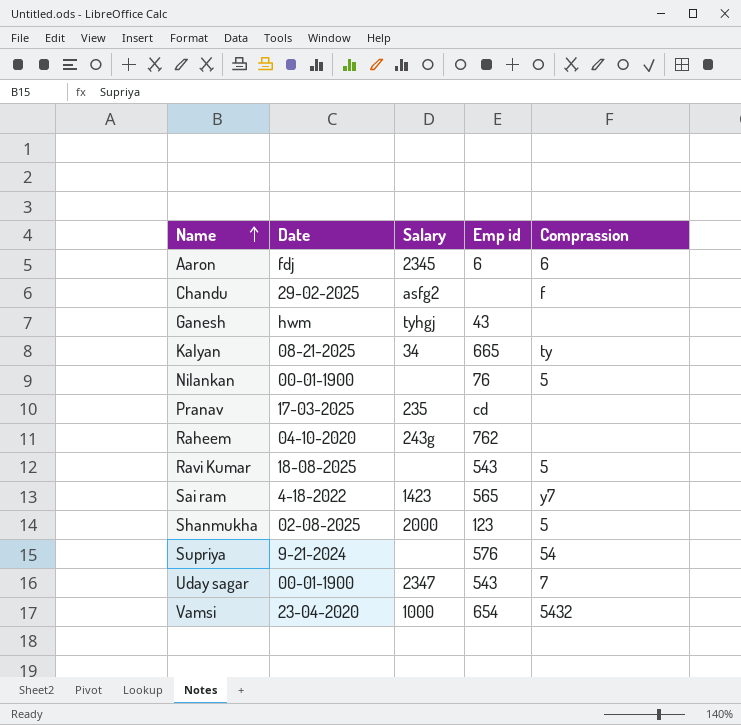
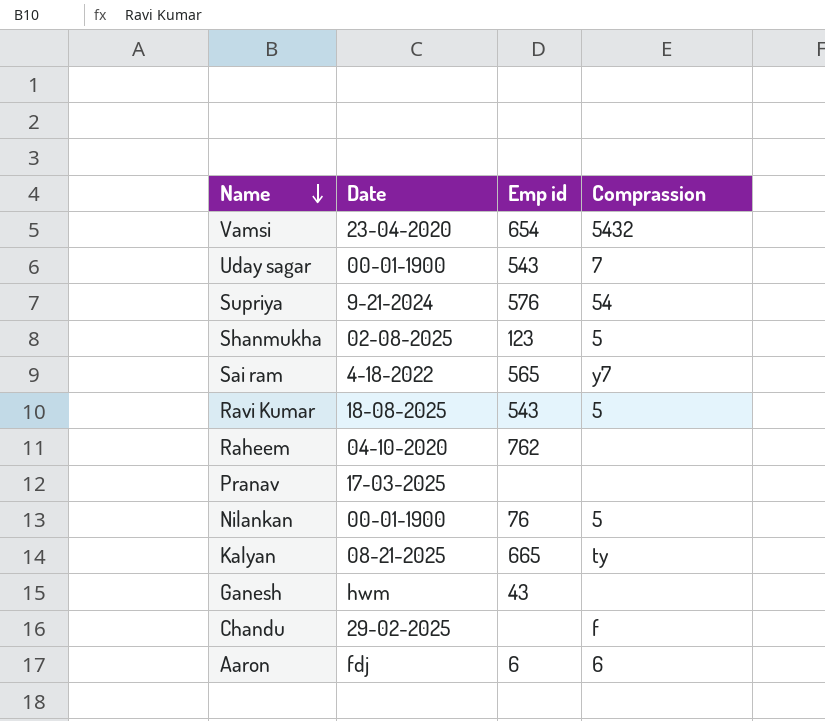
row order: Name ascending -> Name descending
column Salary | position: 3 -> none
Pranav | Emp id: cd -> none

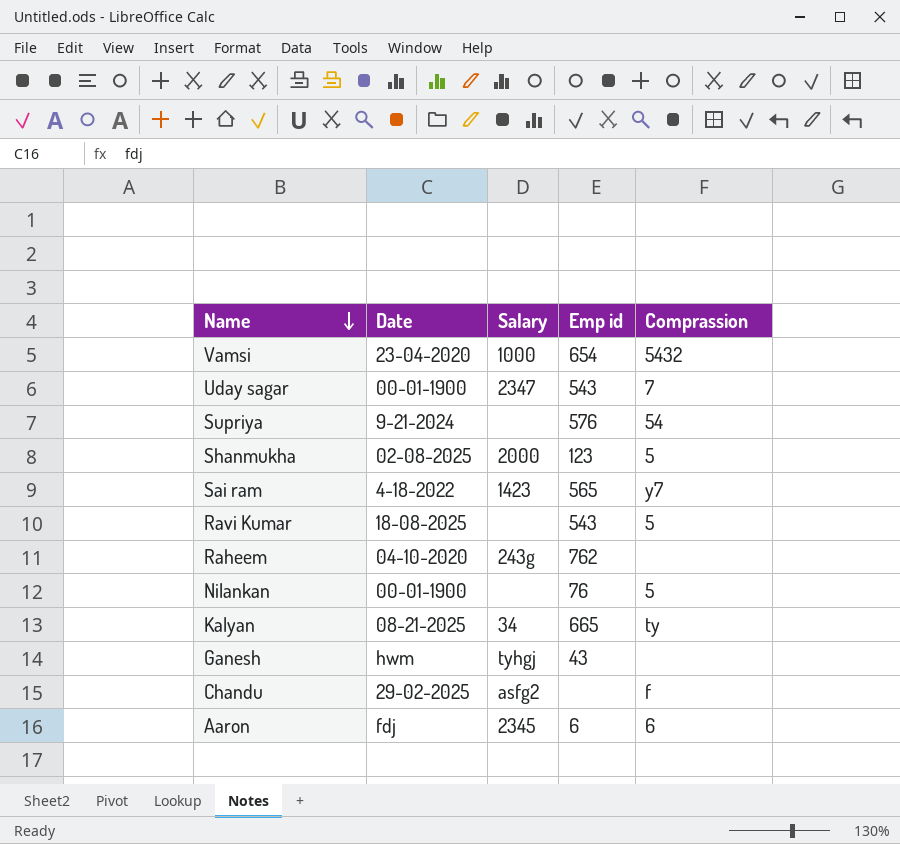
column Salary | position: none -> 3
row Pranav: 17-03-2025 | none | none -> none

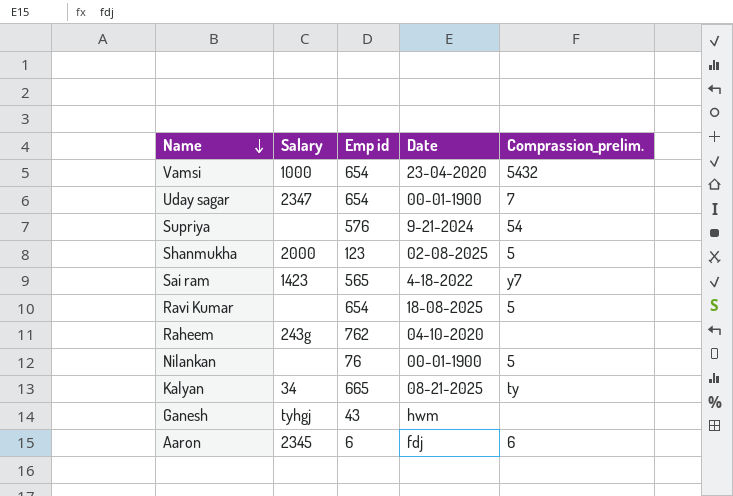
column Date | position: 2 -> 4
column name: Comprassion -> Comprassion_prelim.
row Chandu: 29-02-2025 | asfg2 | none | f -> none
Uday sagar | Emp id: 543 -> 654
Ravi Kumar | Emp id: 543 -> 654

